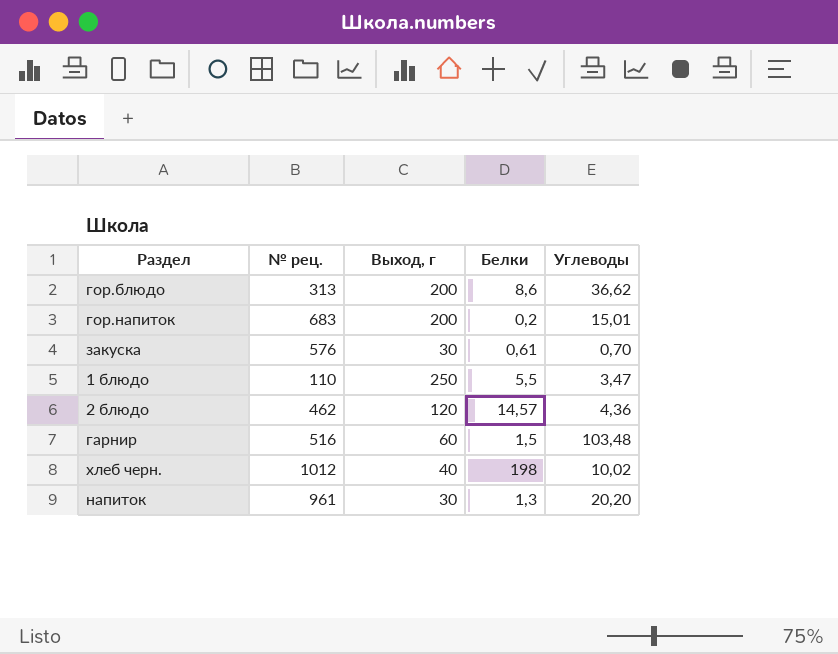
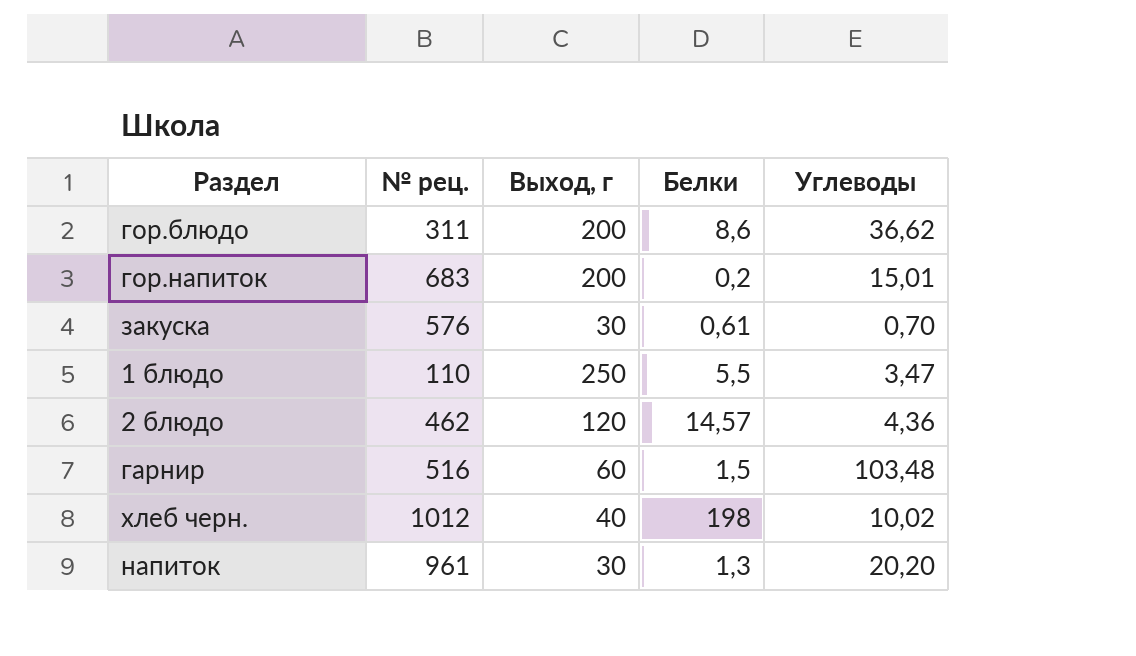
гор.блюдо | № рец.: 313 -> 311

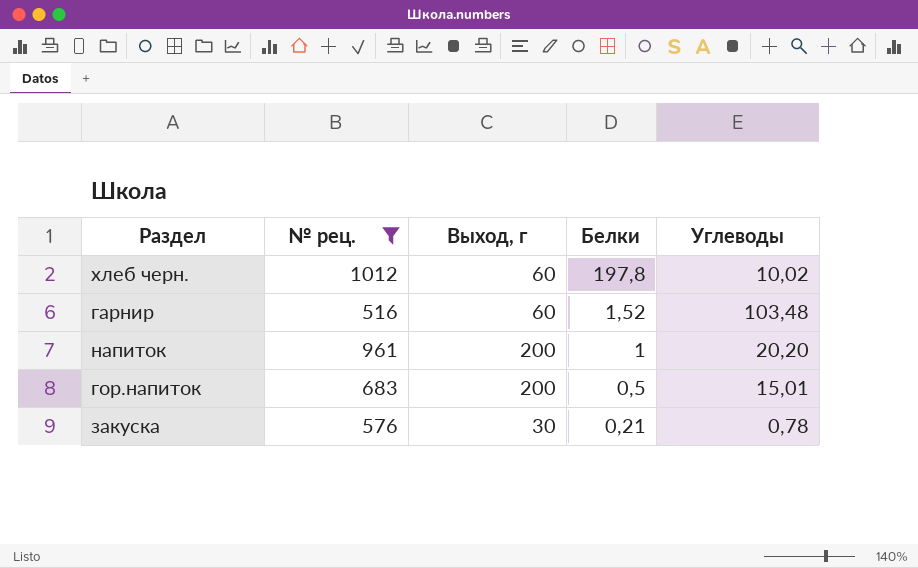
filter: none -> № рец. >= 516
row order: none -> Белки descending
хлеб черн. | Выход, г: 40 -> 60
хлеб черн. | Белки: 198 -> 197,8
гарнир | Белки: 1,5 -> 1,52
напиток | Выход, г: 30 -> 200
напиток | Белки: 1,3 -> 1
гор.напиток | Белки: 0,2 -> 0,5
закуска | Белки: 0,61 -> 0,21
закуска | Углеводы: 0,70 -> 0,78

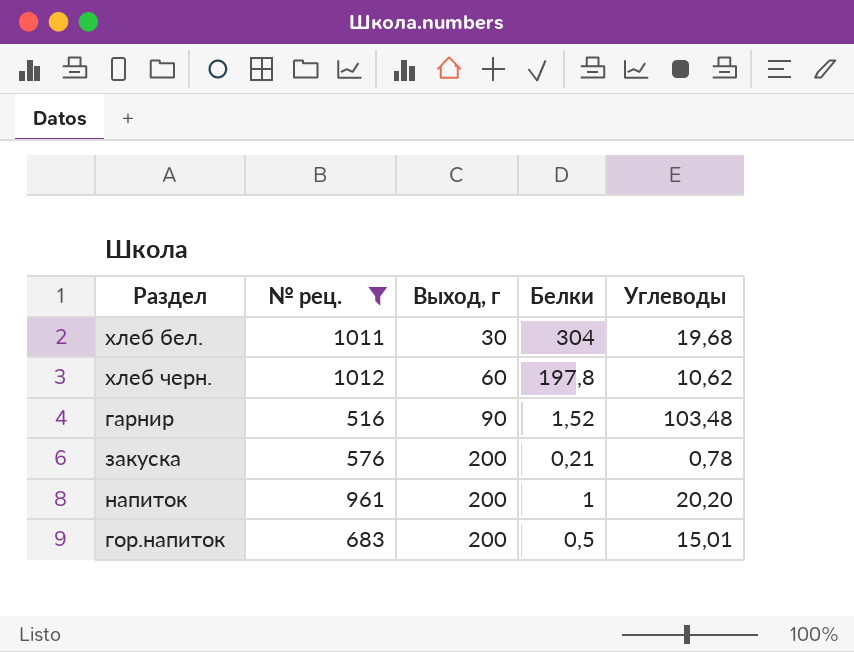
row order: Белки descending -> Выход, г ascending
row хлеб бел.: none -> 1011 | 30 | 304 | 19,68
хлеб черн. | Углеводы: 10,02 -> 10,62
гарнир | Выход, г: 60 -> 90
закуска | Выход, г: 30 -> 200

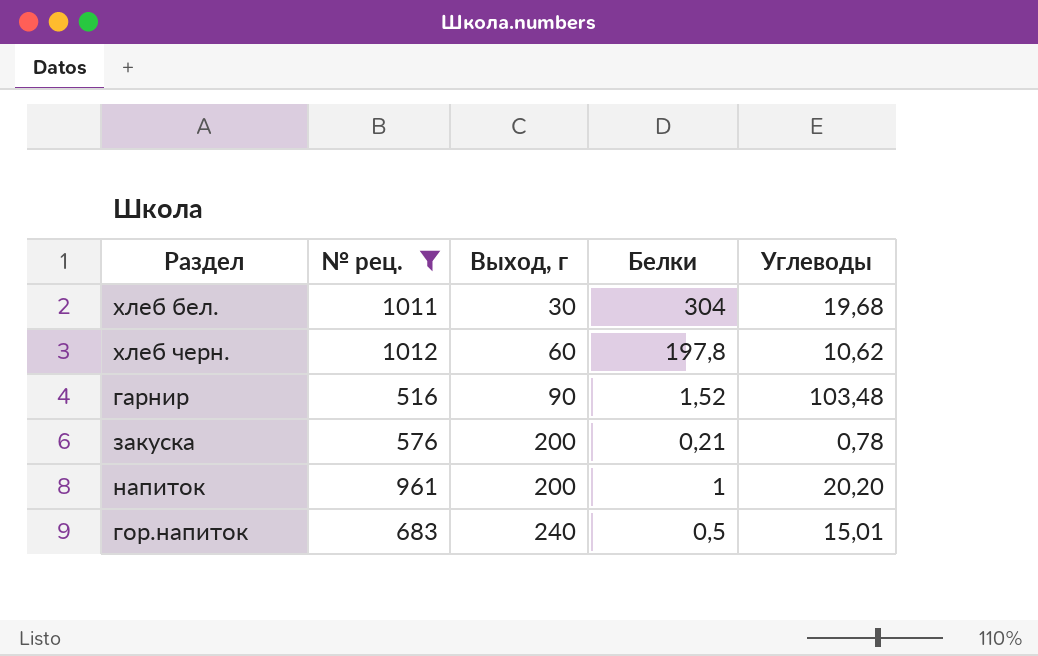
гор.напиток | Выход, г: 200 -> 240

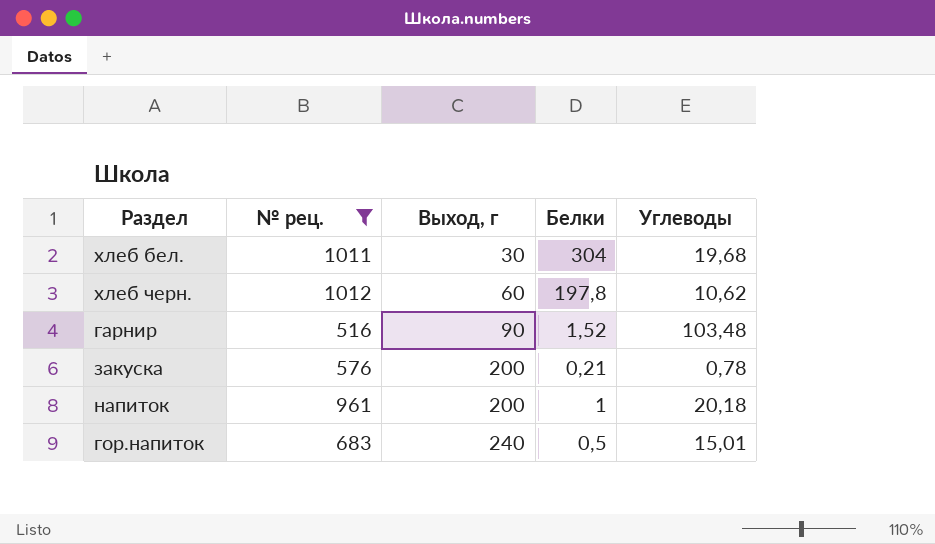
напиток | Углеводы: 20,20 -> 20,18

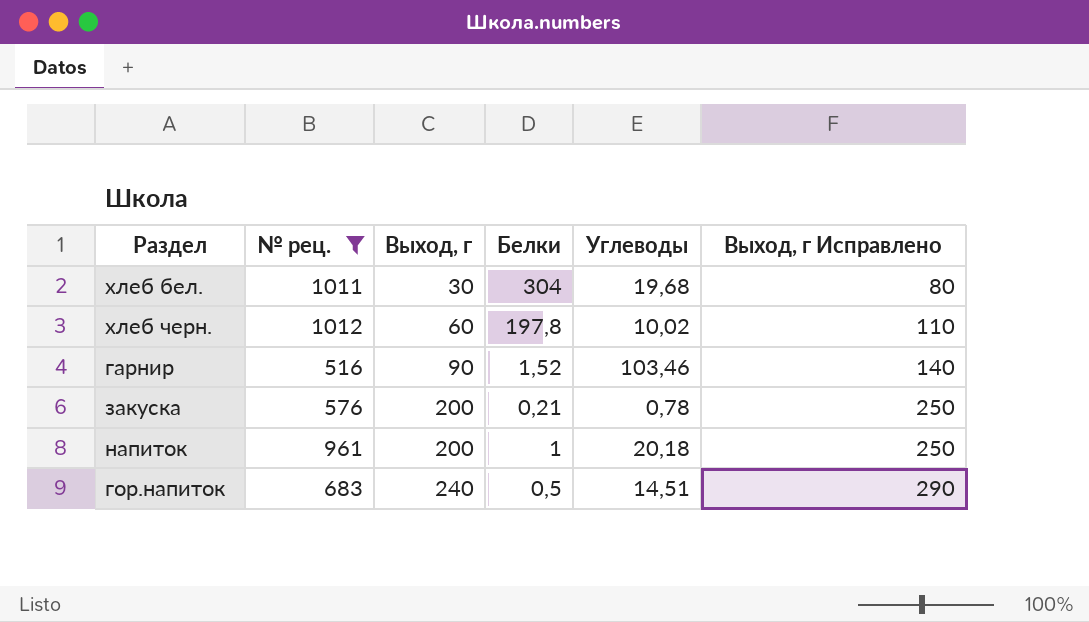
column Выход, г Исправлено | formula: none -> [Выход, г] + 50
хлеб черн. | Углеводы: 10,62 -> 10,02
гарнир | Углеводы: 103,48 -> 103,46
гор.напиток | Углеводы: 15,01 -> 14,51

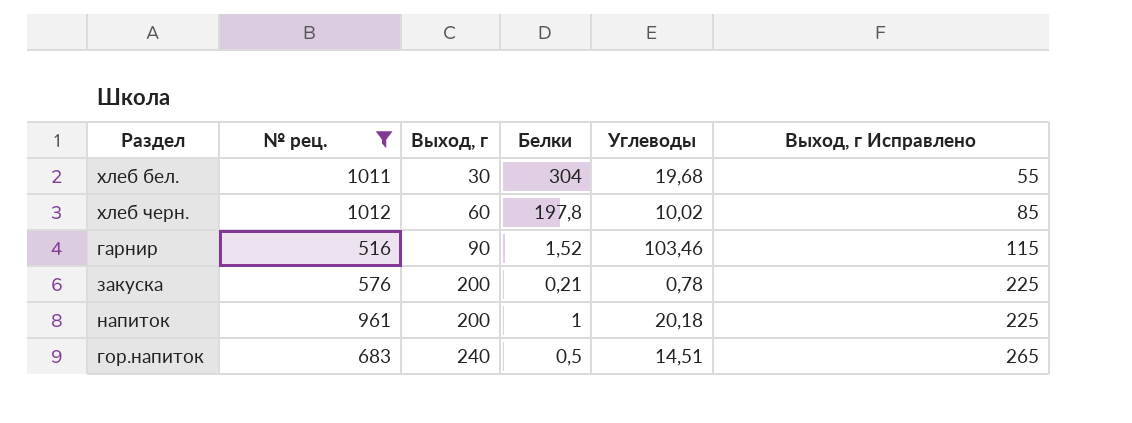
column Выход, г Исправлено | formula: [Выход, г] + 50 -> [Выход, г] + 25

